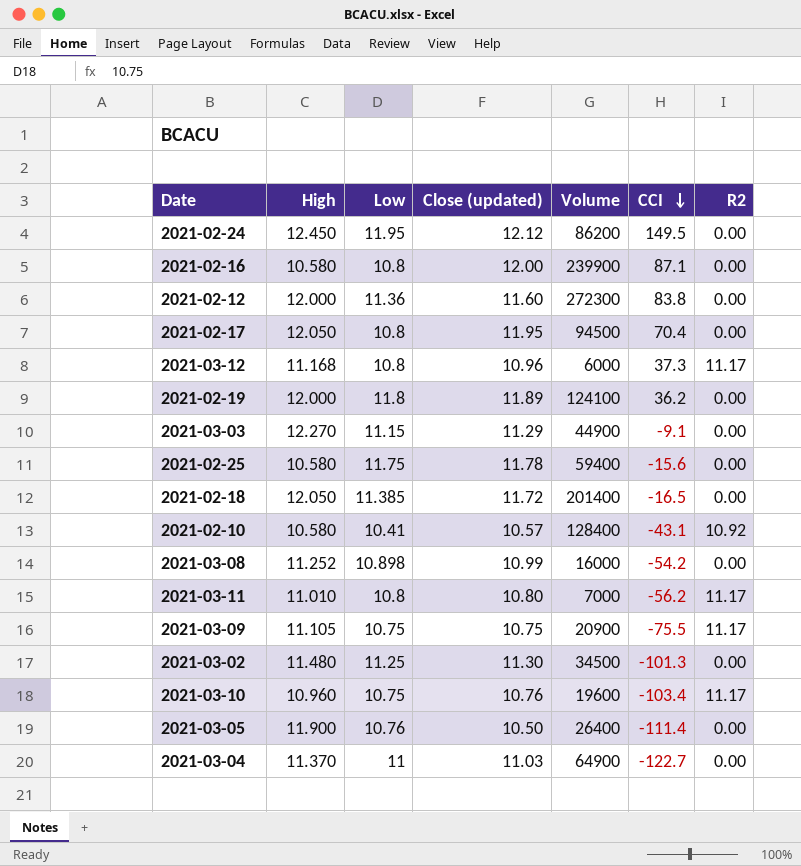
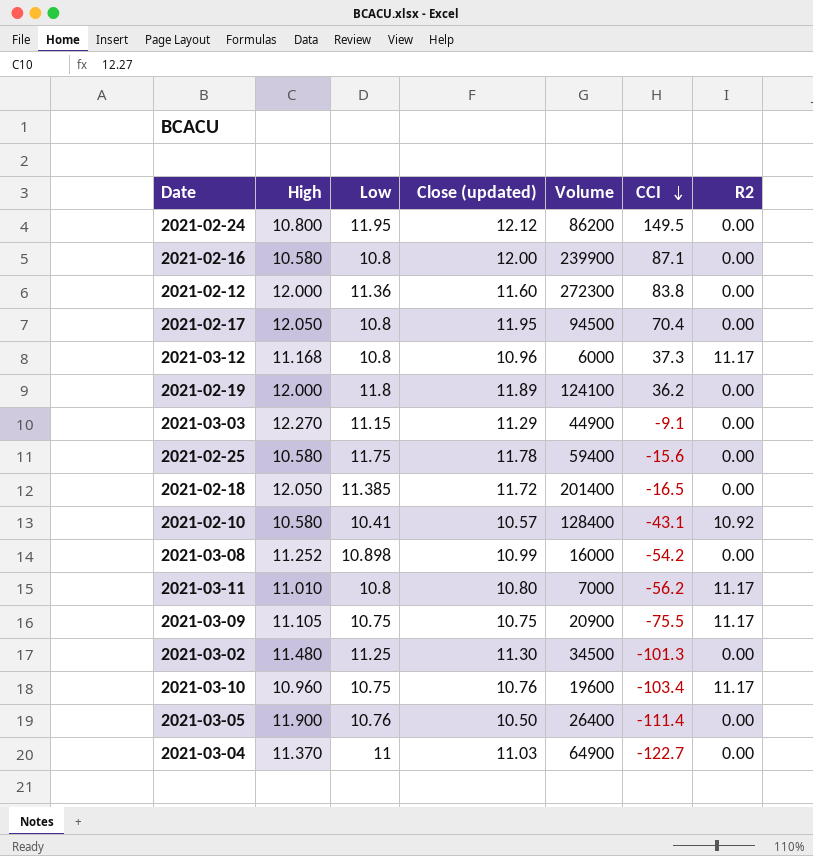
2021-02-24 | High: 12.450 -> 10.800

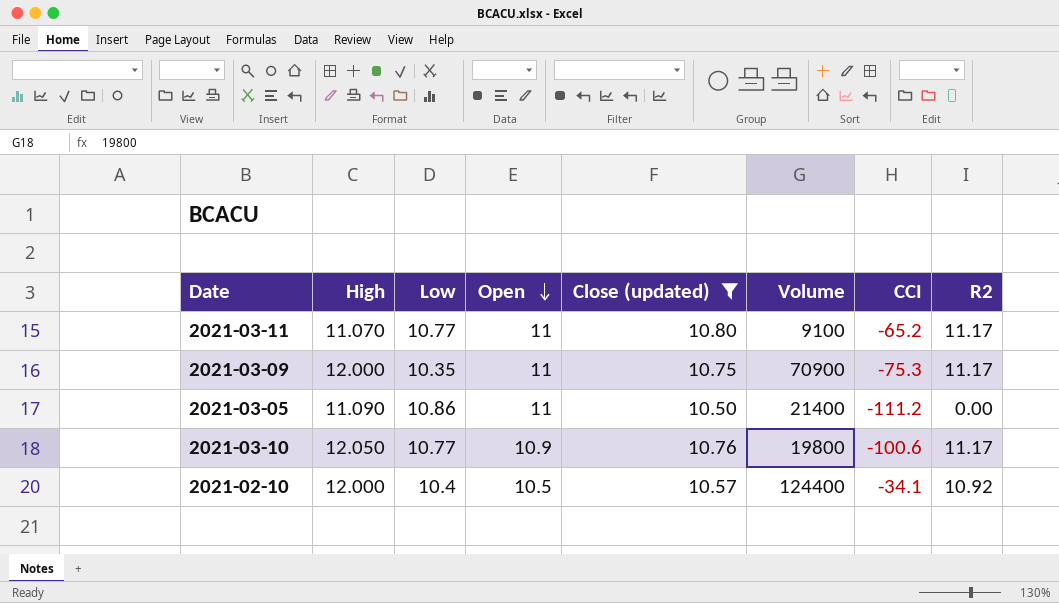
filter: none -> Close (updated) <= 10.80
row order: CCI descending -> Open descending
column Open | position: none -> 4
2021-03-11 | High: 11.010 -> 11.070
2021-03-11 | Low: 10.8 -> 10.77
2021-03-11 | Volume: 7000 -> 9100
2021-03-11 | CCI: -56.2 -> -65.2
2021-03-09 | High: 11.105 -> 12.000
2021-03-09 | Low: 10.75 -> 10.35
2021-03-09 | Volume: 20900 -> 70900
2021-03-09 | CCI: -75.5 -> -75.3
2021-03-05 | High: 11.900 -> 11.090
2021-03-05 | Low: 10.76 -> 10.86
2021-03-05 | Volume: 26400 -> 21400
2021-03-05 | CCI: -111.4 -> -111.2
2021-03-10 | High: 10.960 -> 12.050
2021-03-10 | Low: 10.75 -> 10.77
2021-03-10 | Volume: 19600 -> 19800
2021-03-10 | CCI: -103.4 -> -100.6
2021-02-10 | High: 10.580 -> 12.000
2021-02-10 | Low: 10.41 -> 10.4
2021-02-10 | Volume: 128400 -> 124400
2021-02-10 | CCI: -43.1 -> -34.1

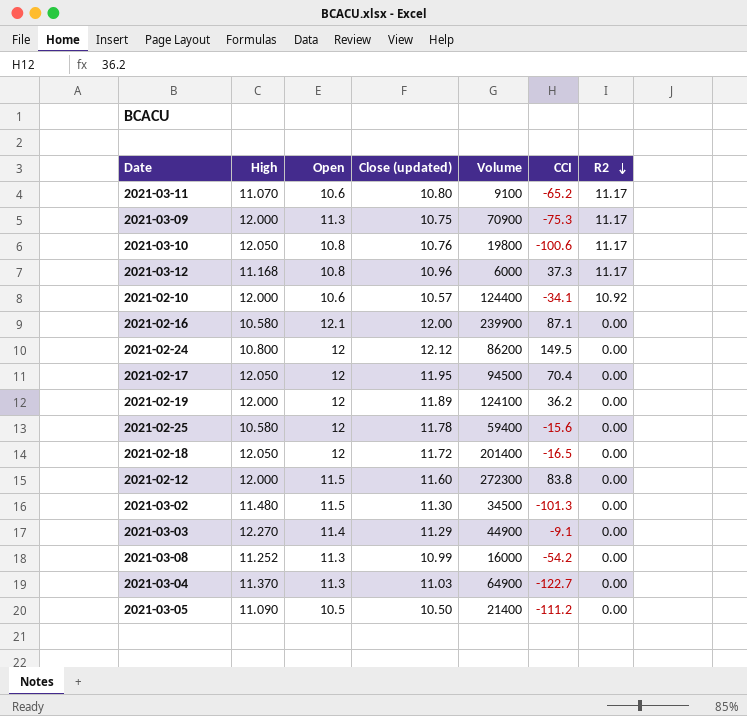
filter: Close (updated) <= 10.80 -> none
row order: Open descending -> R2 descending
column Low | position: 3 -> none
2021-03-11 | Open: 11 -> 10.6
2021-03-09 | Open: 11 -> 11.3
2021-03-10 | Open: 10.9 -> 10.8
2021-02-10 | Open: 10.5 -> 10.6
2021-03-05 | Open: 11 -> 10.5

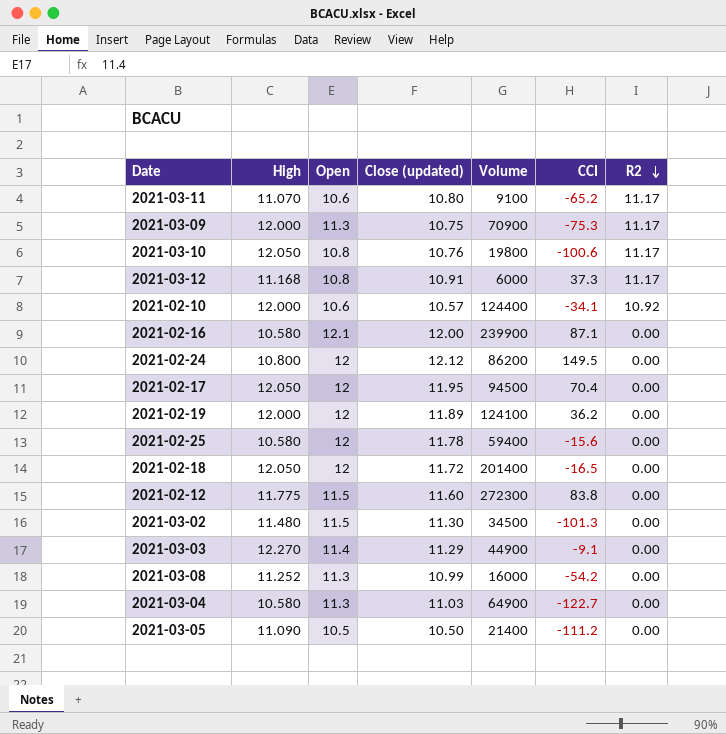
2021-03-12 | Close (updated): 10.96 -> 10.91
2021-02-12 | High: 12.000 -> 11.775
2021-03-04 | High: 11.370 -> 10.580

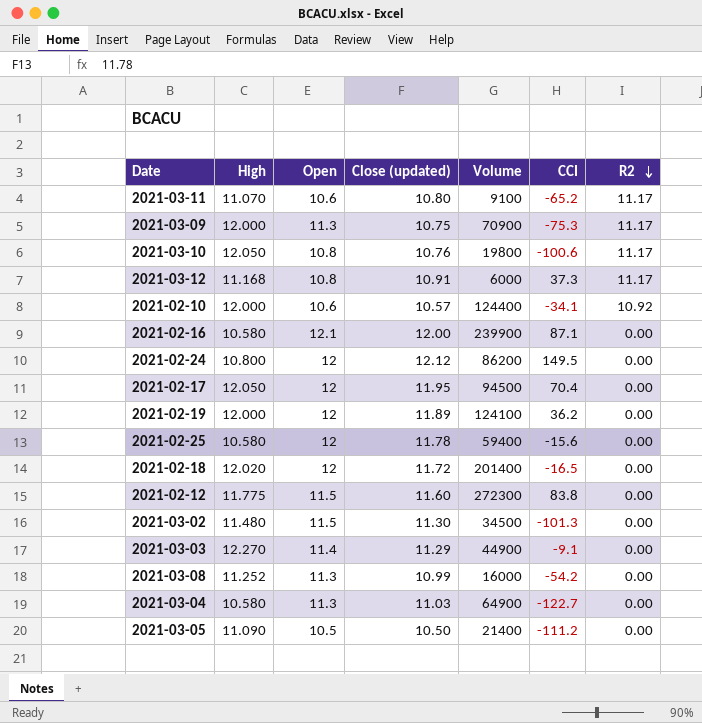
2021-02-18 | High: 12.050 -> 12.020

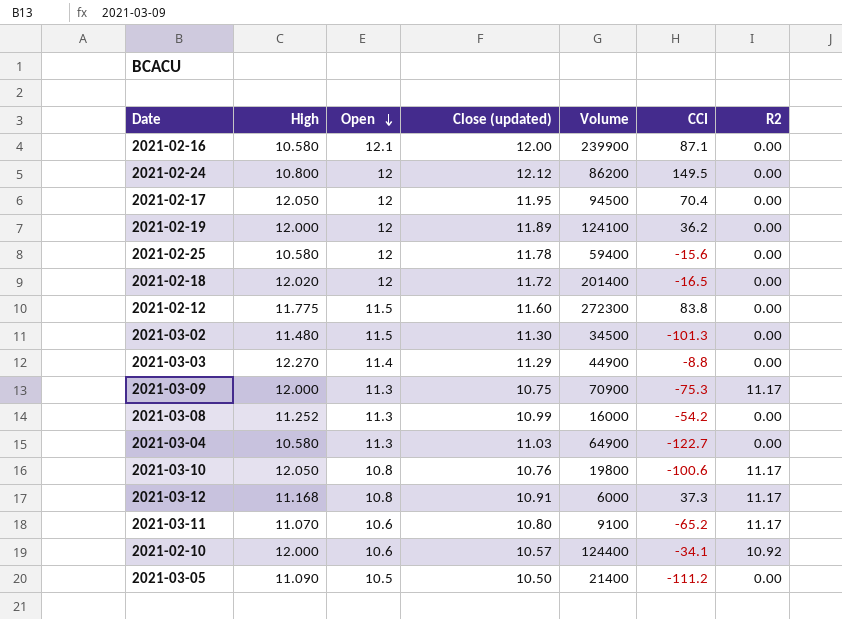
row order: R2 descending -> Open descending
2021-03-03 | CCI: -9.1 -> -8.8

